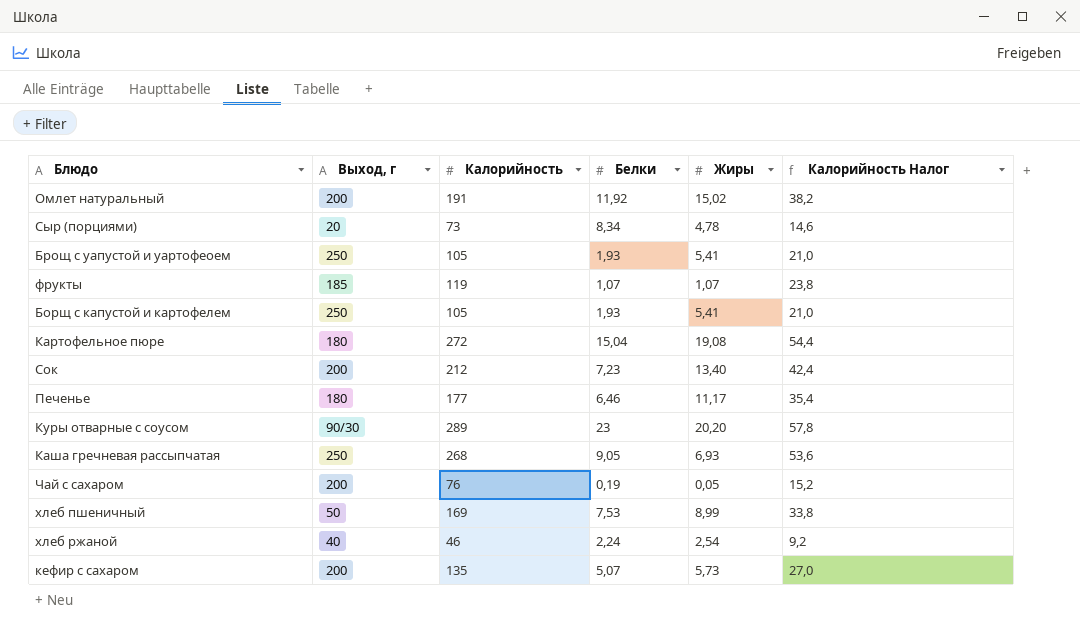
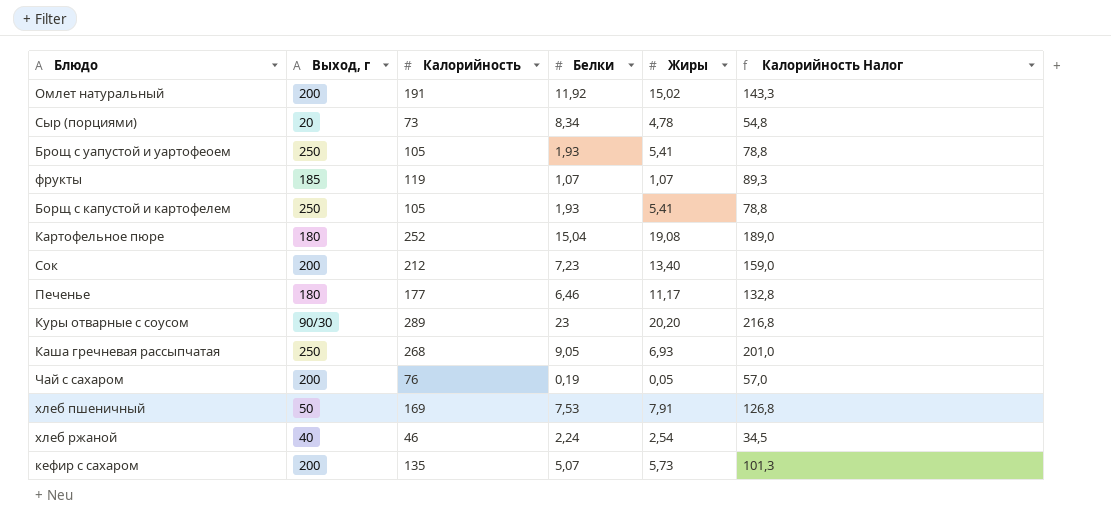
column Калорийность Налог | formula: [Калорийность] * 0,2 -> [Калорийность] * 0,75
Картофельное пюре | Калорийность: 272 -> 252
хлеб пшеничный | Жиры: 8,99 -> 7,91

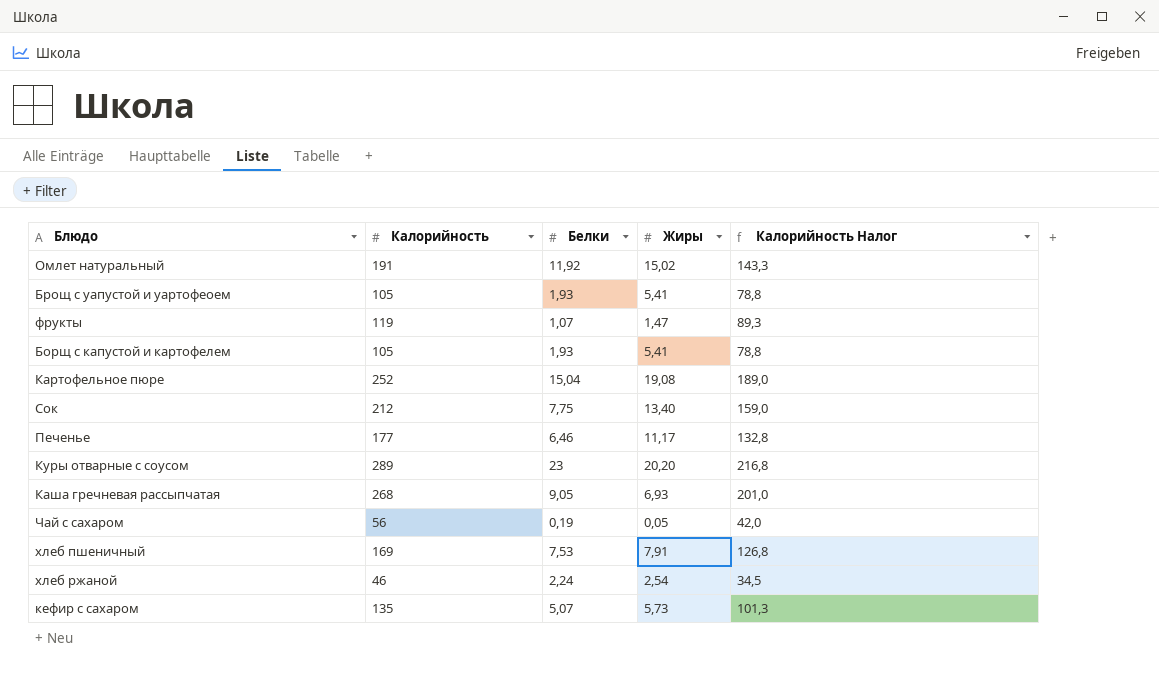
column Выход, г | position: 2 -> none
row Сыр (порциями): 20 | 73 | 8,34 | 4,78 | 54,8 -> none
фрукты | Жиры: 1,07 -> 1,47
Сок | Белки: 7,23 -> 7,75
Чай с сахаром | Калорийность: 76 -> 56
Чай с сахаром | Калорийность Налог: 57,0 -> 42,0

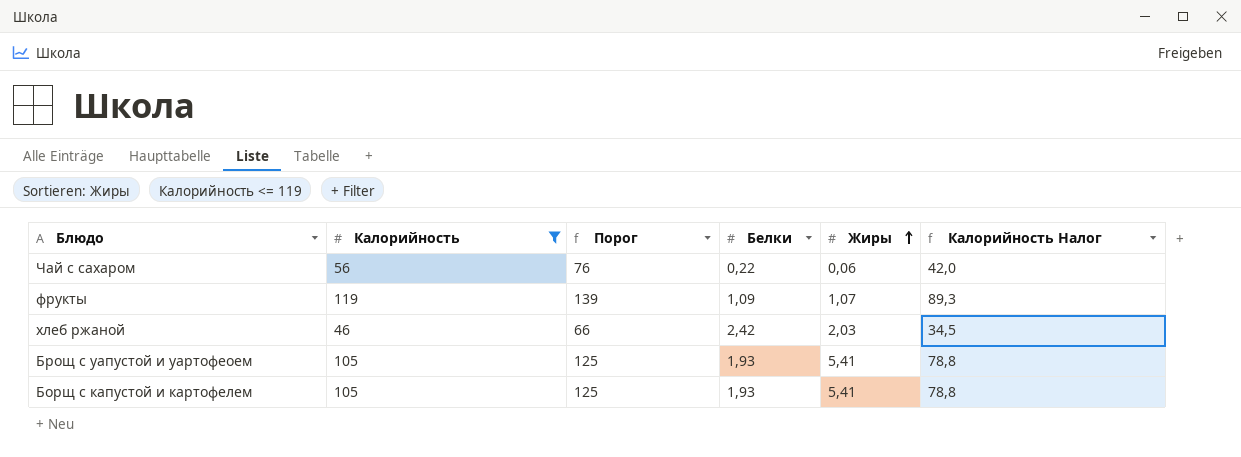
filter: none -> Калорийность <= 119
row order: none -> Жиры ascending
column Порог | formula: none -> [Калорийность] + 20
Чай с сахаром | Белки: 0,19 -> 0,22
Чай с сахаром | Жиры: 0,05 -> 0,06
фрукты | Белки: 1,07 -> 1,09
фрукты | Жиры: 1,47 -> 1,07
хлеб ржаной | Белки: 2,24 -> 2,42
хлеб ржаной | Жиры: 2,54 -> 2,03

